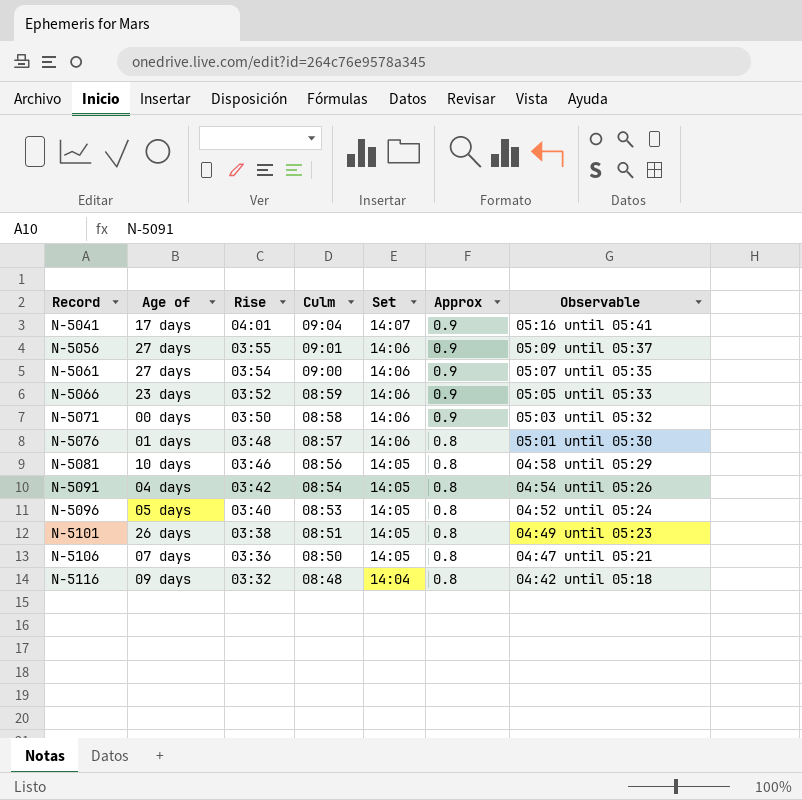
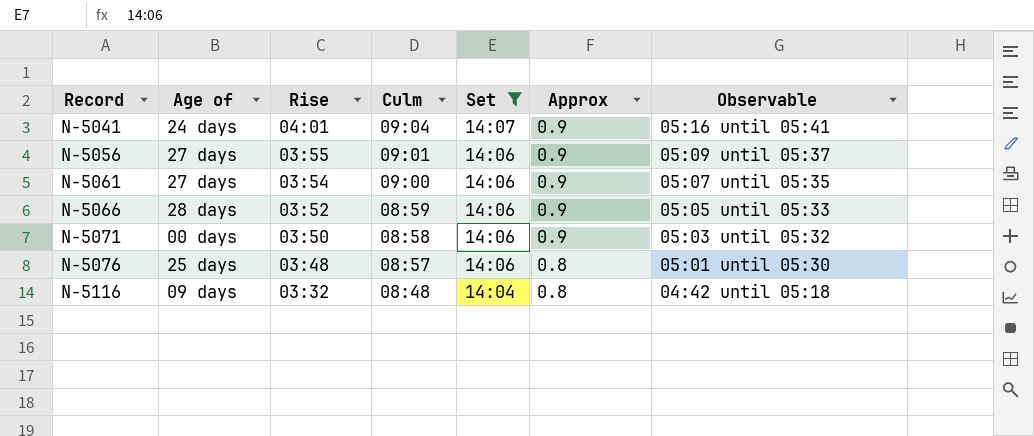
filter: none -> Set != 14:05
N-5041 | Age of: 17 days -> 24 days
N-5066 | Age of: 23 days -> 28 days
N-5076 | Age of: 01 days -> 25 days

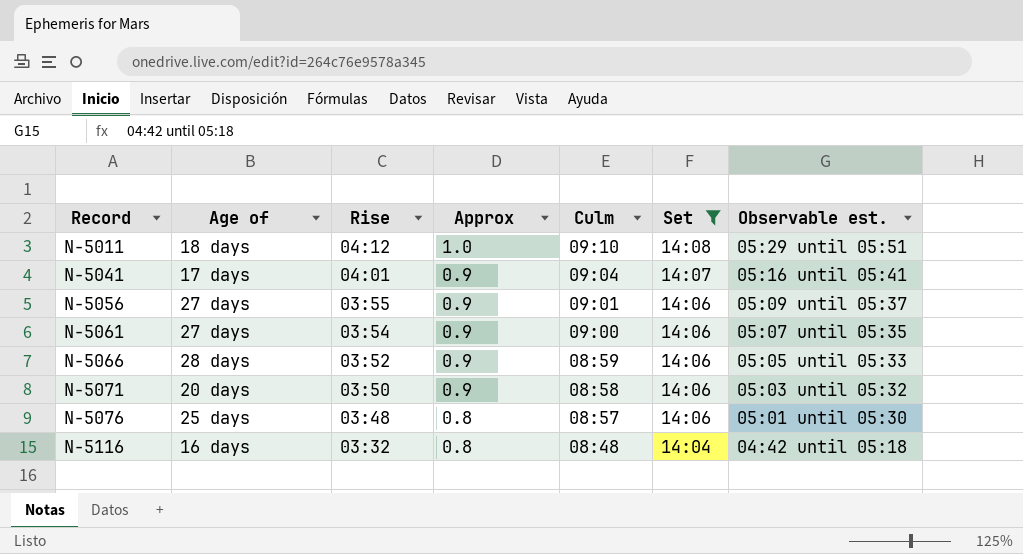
column Approx | position: 6 -> 4
column name: Observable -> Observable est.
row N-5011: none -> 18 days | 04:12 | 1.0 | 09:10 | 14:08 | 05:29 until 05:51
N-5041 | Age of: 24 days -> 17 days
N-5071 | Age of: 00 days -> 20 days
N-5116 | Age of: 09 days -> 16 days

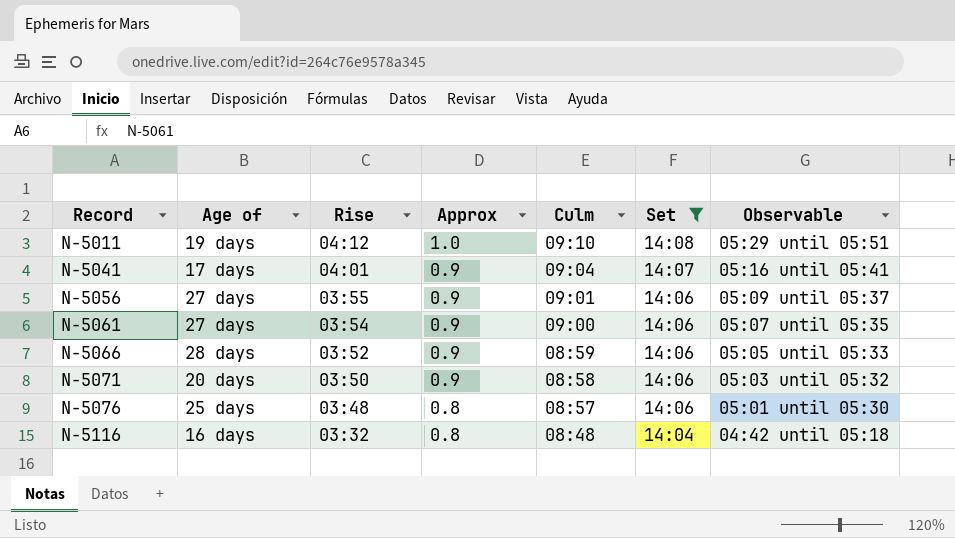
column name: Observable est. -> Observable
N-5011 | Age of: 18 days -> 19 days

